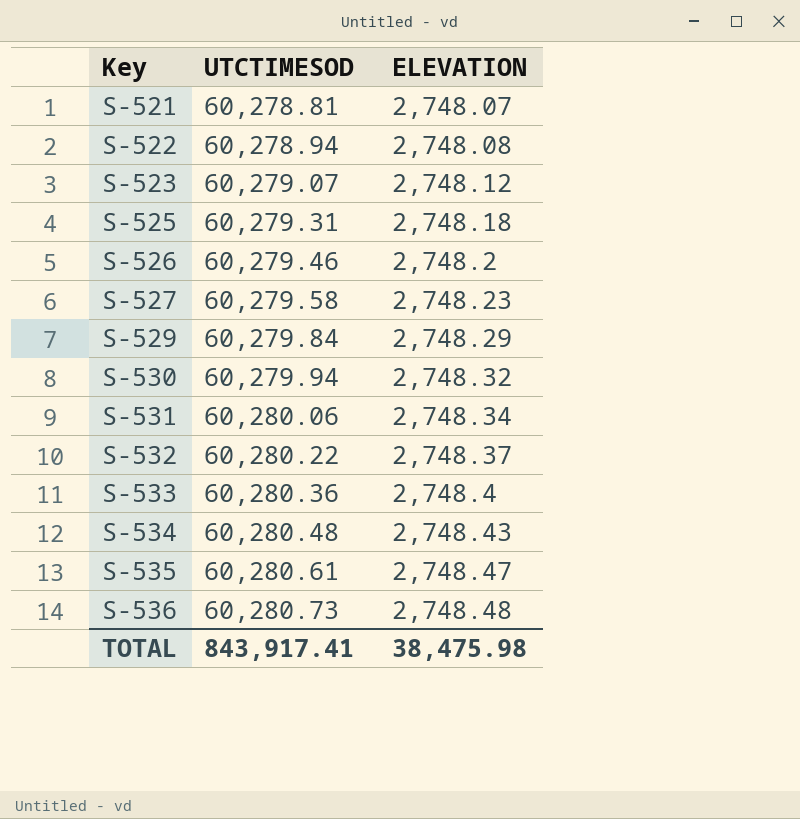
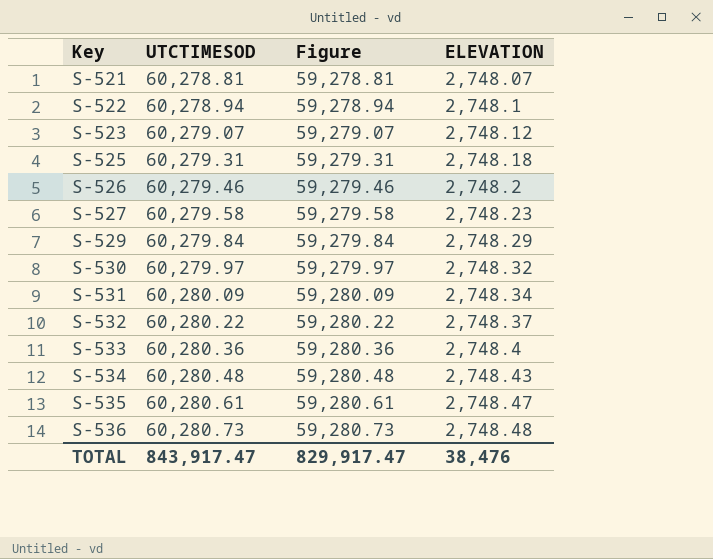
column Figure | formula: none -> [UTCTIMESOD] - 1000
S-522 | ELEVATION: 2,748.08 -> 2,748.1
S-530 | UTCTIMESOD: 60,279.94 -> 60,279.97
S-531 | UTCTIMESOD: 60,280.06 -> 60,280.09
TOTAL | UTCTIMESOD: 843,917.41 -> 843,917.47
TOTAL | ELEVATION: 38,475.98 -> 38,476

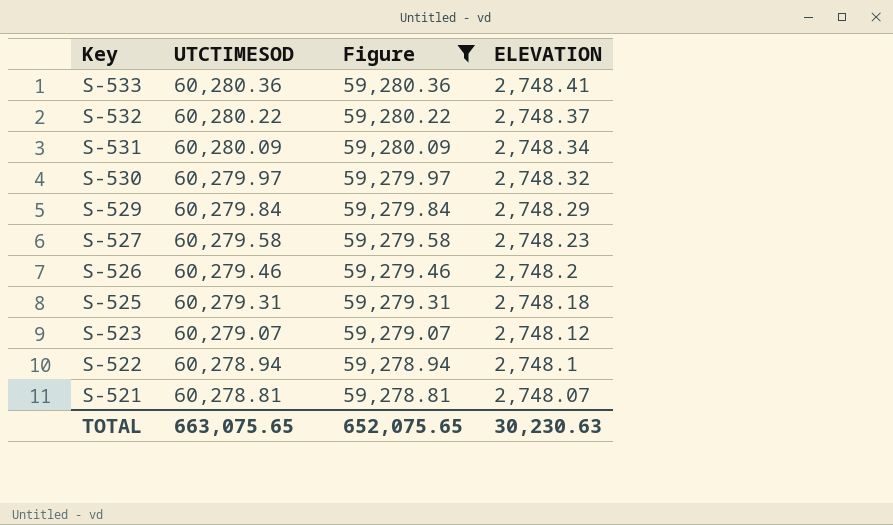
filter: none -> Figure <= 59,280.36
row order: Key ascending -> Key descending
S-533 | ELEVATION: 2,748.4 -> 2,748.41
TOTAL | UTCTIMESOD: 843,917.47 -> 663,075.65
TOTAL | Figure: 829,917.47 -> 652,075.65
TOTAL | ELEVATION: 38,476 -> 30,230.63

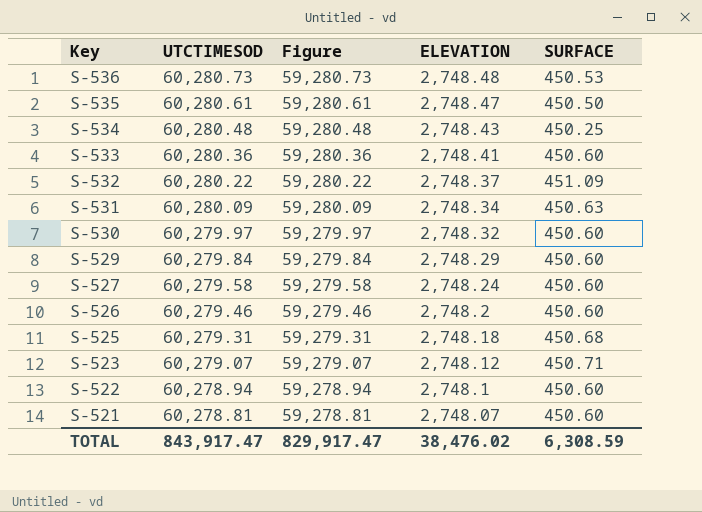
filter: Figure <= 59,280.36 -> none
column SURFACE | position: none -> 5
S-527 | ELEVATION: 2,748.23 -> 2,748.24
TOTAL | UTCTIMESOD: 663,075.65 -> 843,917.47
TOTAL | Figure: 652,075.65 -> 829,917.47
TOTAL | ELEVATION: 30,230.63 -> 38,476.02

